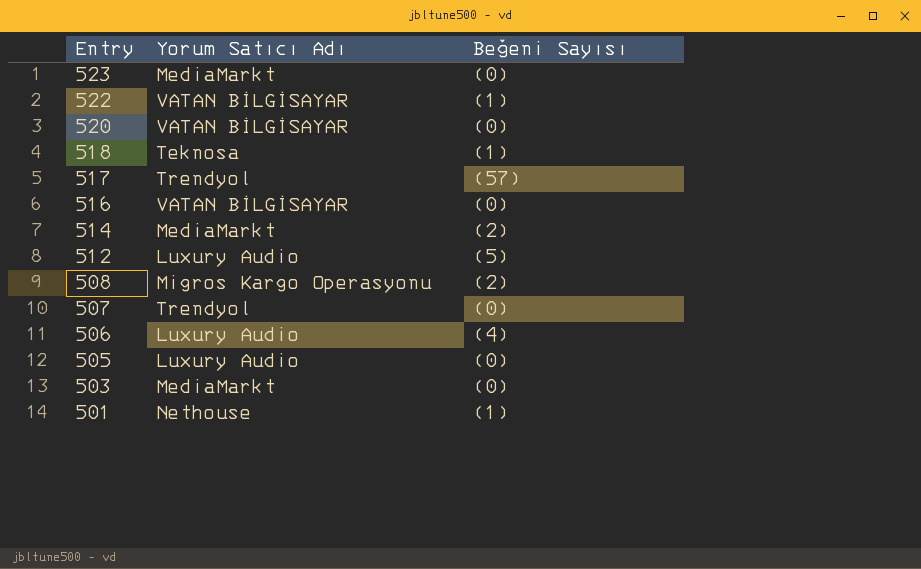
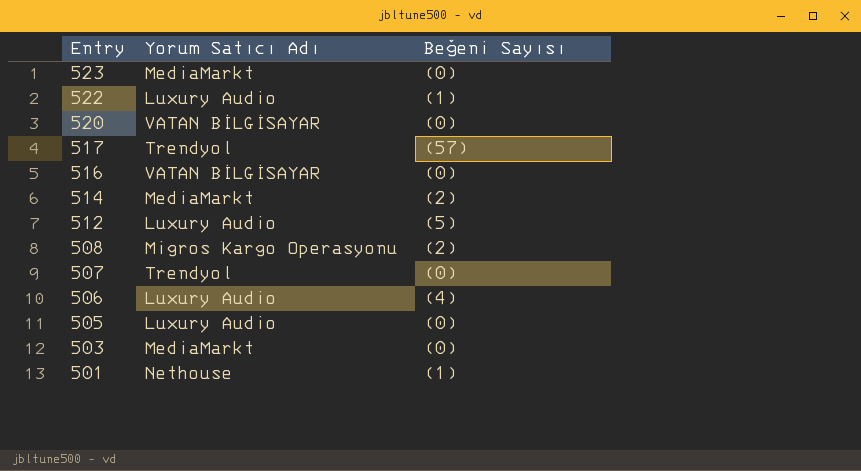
row 518: Teknosa | (1) -> none
522 | Yorum Satıcı Adı: VATAN BİLGİSAYAR -> Luxury Audio

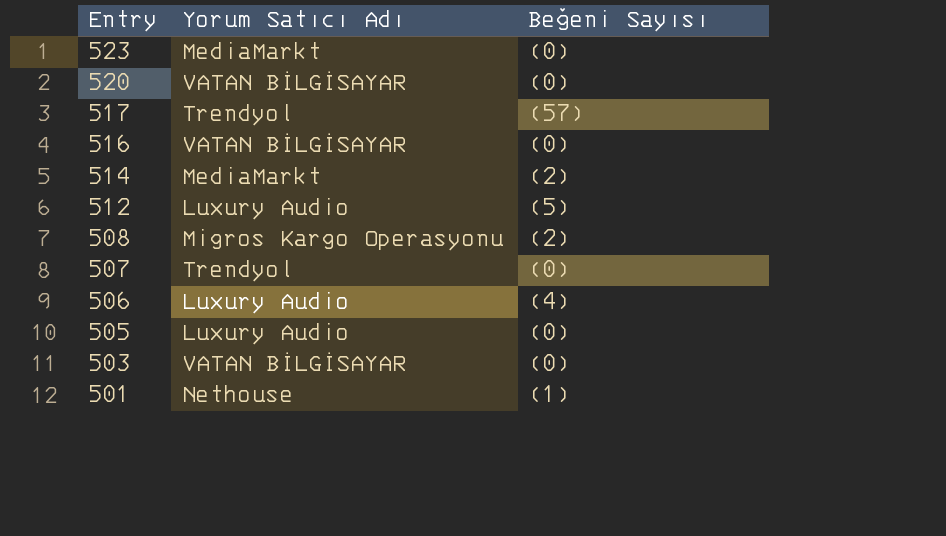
row 522: Luxury Audio | (1) -> none
503 | Yorum Satıcı Adı: MediaMarkt -> VATAN BİLGİSAYAR

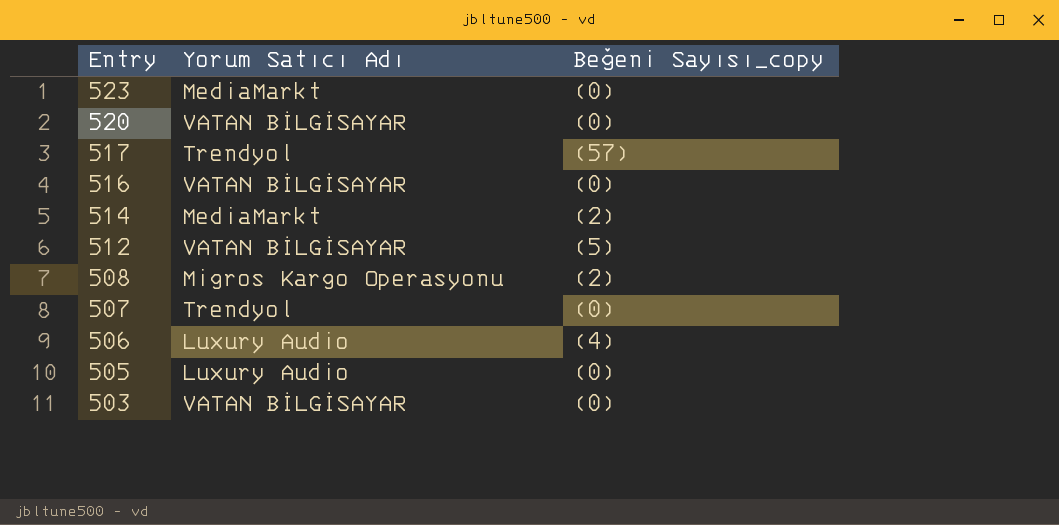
column name: Beğeni Sayısı -> Beğeni Sayısı_copy
row 501: Nethouse | (1) -> none
512 | Yorum Satıcı Adı: Luxury Audio -> VATAN BİLGİSAYAR

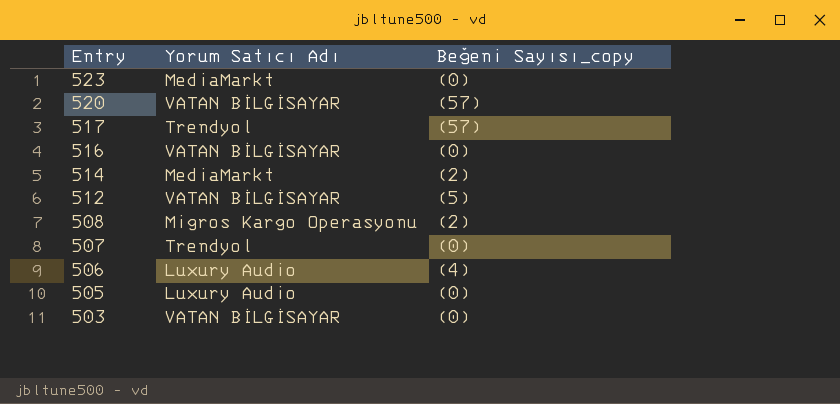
520 | Beğeni Sayısı_copy: (0) -> (57)

